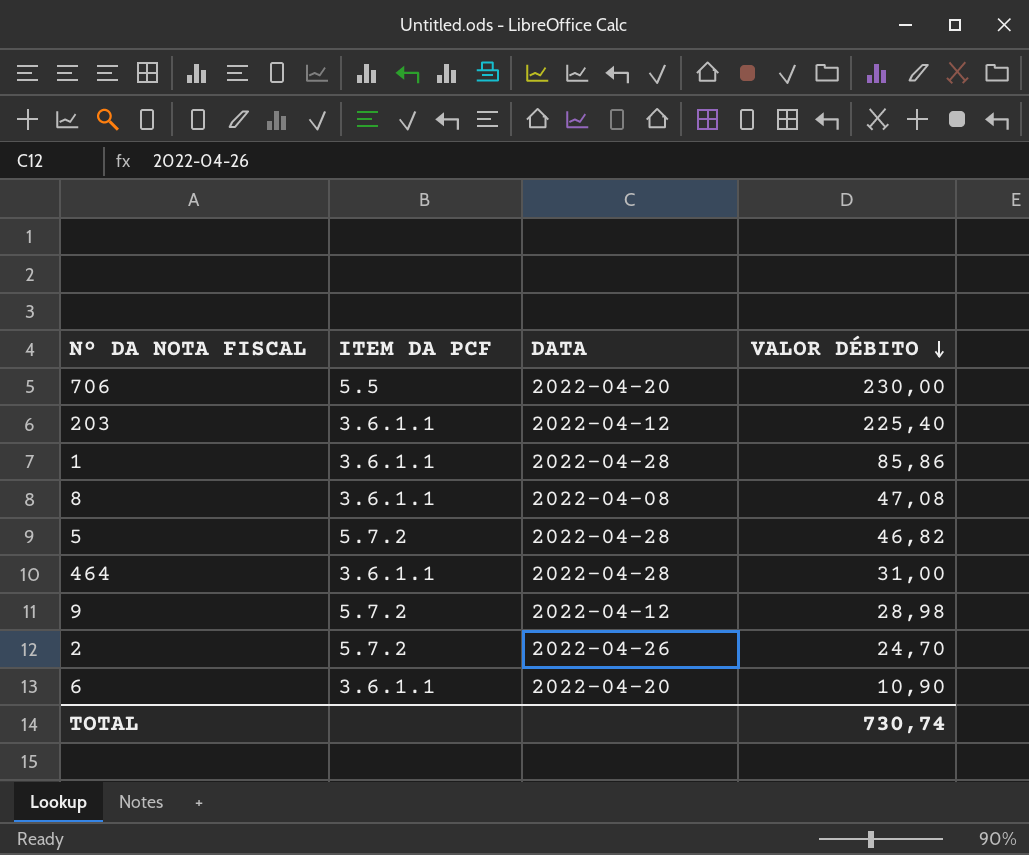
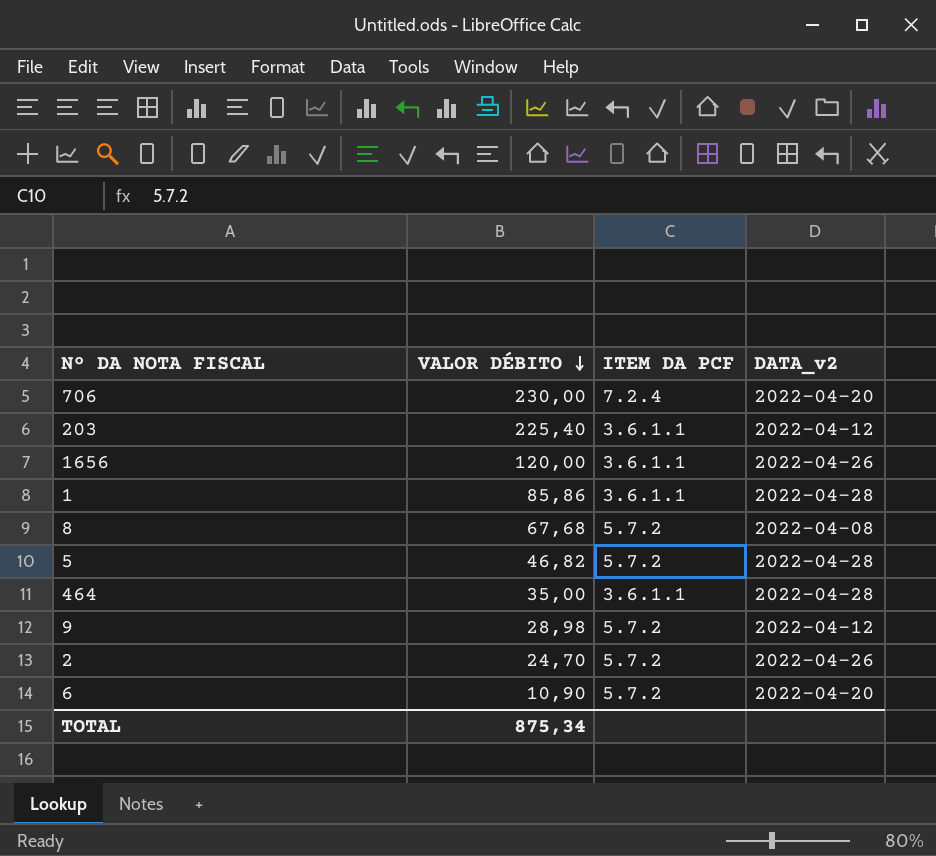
column VALOR DÉBITO | position: 4 -> 2
column name: DATA -> DATA_v2
706 | ITEM DA PCF: 5.5 -> 7.2.4
row 1656: none -> 120,00 | 3.6.1.1 | 2022-04-26
8 | VALOR DÉBITO: 47,08 -> 67,68
8 | ITEM DA PCF: 3.6.1.1 -> 5.7.2
464 | VALOR DÉBITO: 31,00 -> 35,00
6 | ITEM DA PCF: 3.6.1.1 -> 5.7.2
TOTAL | VALOR DÉBITO: 730,74 -> 875,34

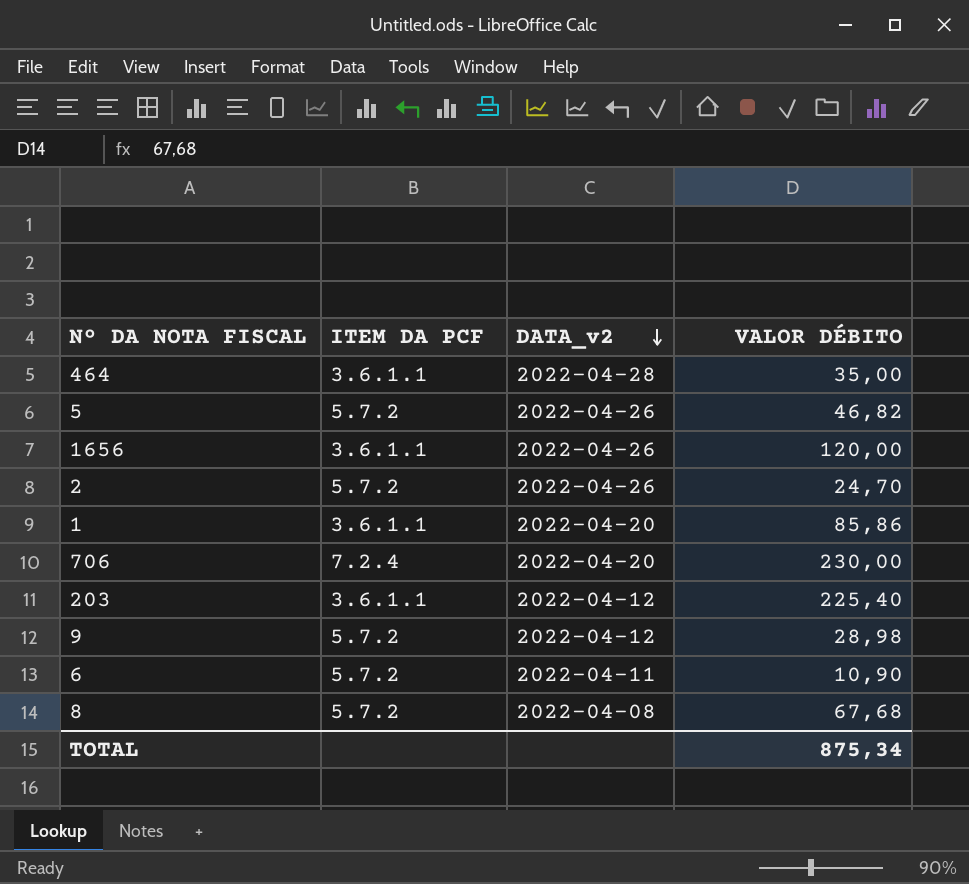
row order: VALOR DÉBITO descending -> DATA_v2 descending
column VALOR DÉBITO | position: 2 -> 4
5 | DATA_v2: 2022-04-28 -> 2022-04-26
1 | DATA_v2: 2022-04-28 -> 2022-04-20
6 | DATA_v2: 2022-04-20 -> 2022-04-11

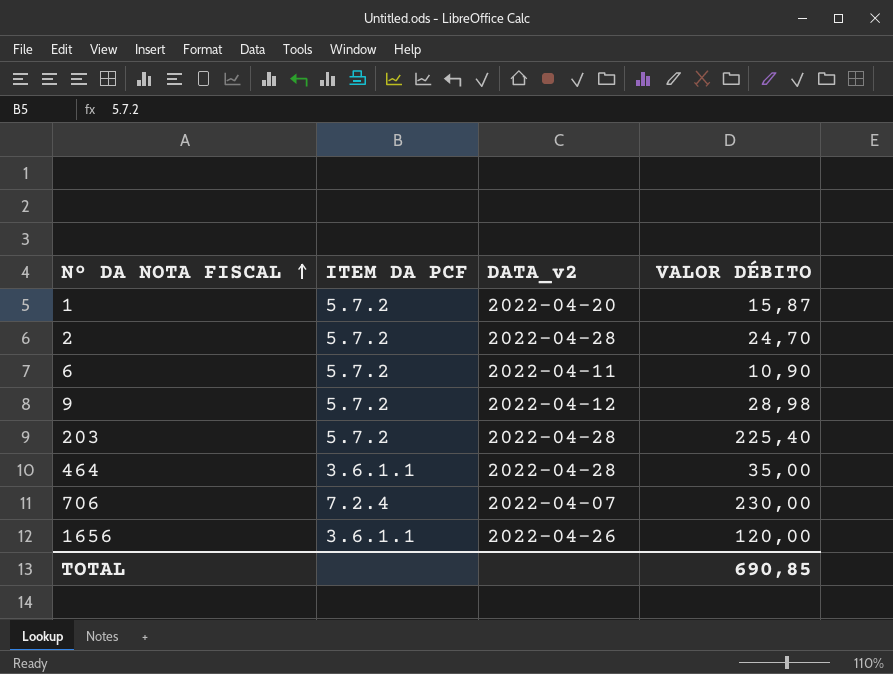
row order: DATA_v2 descending -> Nº DA NOTA FISCAL ascending
row 5: 5.7.2 | 2022-04-26 | 46,82 -> none
row 8: 5.7.2 | 2022-04-08 | 67,68 -> none
1 | ITEM DA PCF: 3.6.1.1 -> 5.7.2
1 | VALOR DÉBITO: 85,86 -> 15,87
2 | DATA_v2: 2022-04-26 -> 2022-04-28
203 | ITEM DA PCF: 3.6.1.1 -> 5.7.2
203 | DATA_v2: 2022-04-12 -> 2022-04-28
706 | DATA_v2: 2022-04-20 -> 2022-04-07
TOTAL | VALOR DÉBITO: 875,34 -> 690,85

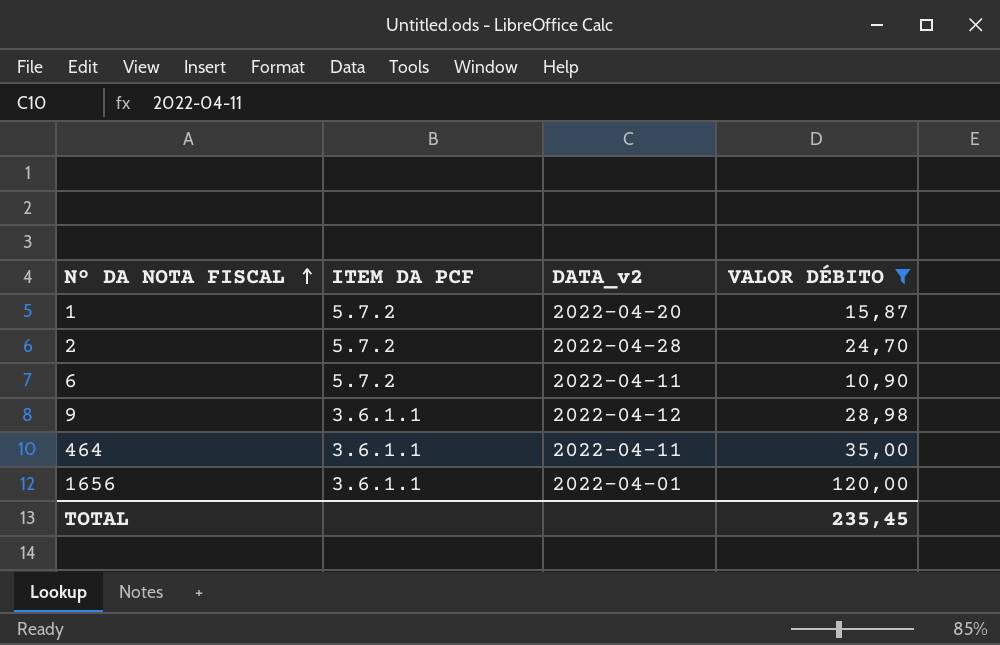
filter: none -> VALOR DÉBITO <= 120,00
9 | ITEM DA PCF: 5.7.2 -> 3.6.1.1
464 | DATA_v2: 2022-04-28 -> 2022-04-11
1656 | DATA_v2: 2022-04-26 -> 2022-04-01
TOTAL | VALOR DÉBITO: 690,85 -> 235,45

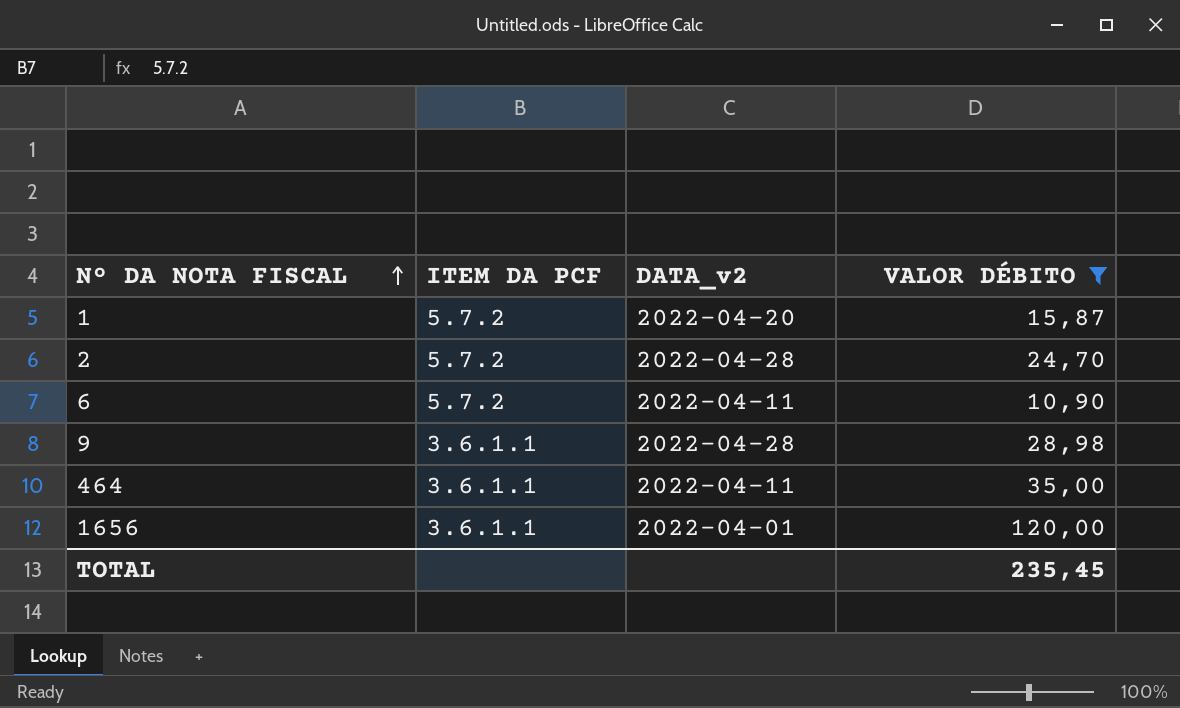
9 | DATA_v2: 2022-04-12 -> 2022-04-28

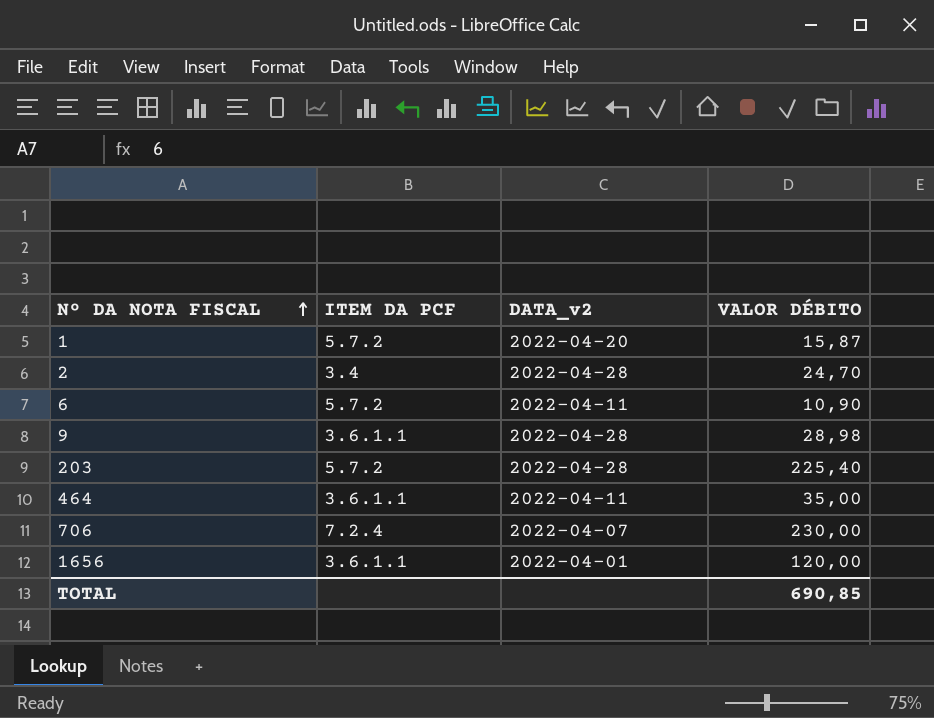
filter: VALOR DÉBITO <= 120,00 -> none
2 | ITEM DA PCF: 5.7.2 -> 3.4
TOTAL | VALOR DÉBITO: 235,45 -> 690,85

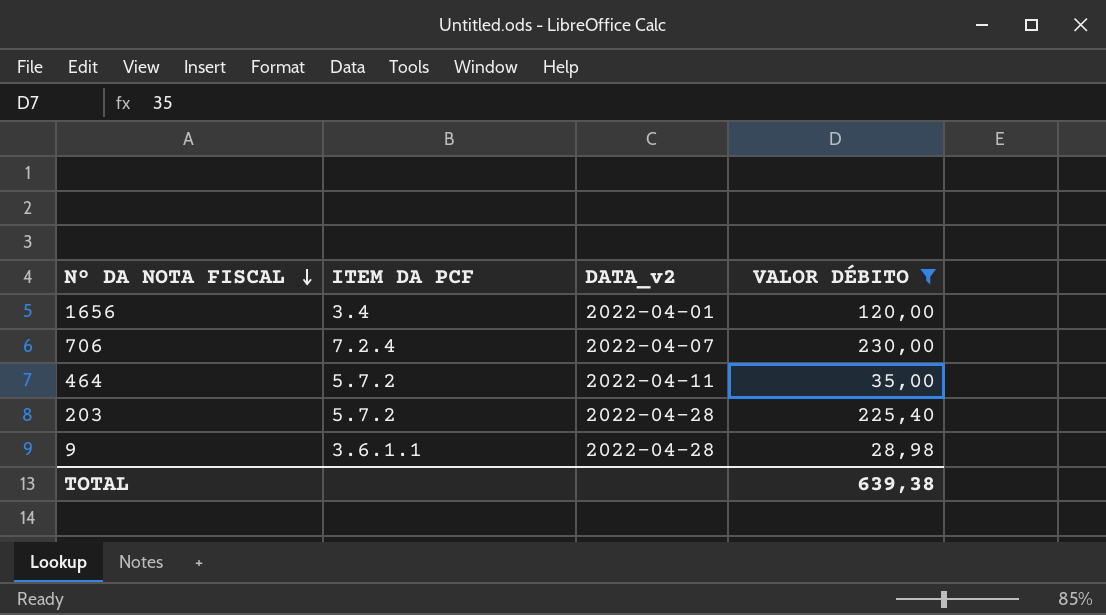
filter: none -> VALOR DÉBITO >= 28,98
row order: Nº DA NOTA FISCAL ascending -> Nº DA NOTA FISCAL descending
1656 | ITEM DA PCF: 3.6.1.1 -> 3.4
464 | ITEM DA PCF: 3.6.1.1 -> 5.7.2
TOTAL | VALOR DÉBITO: 690,85 -> 639,38

